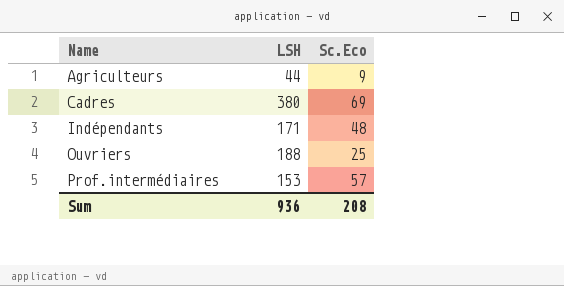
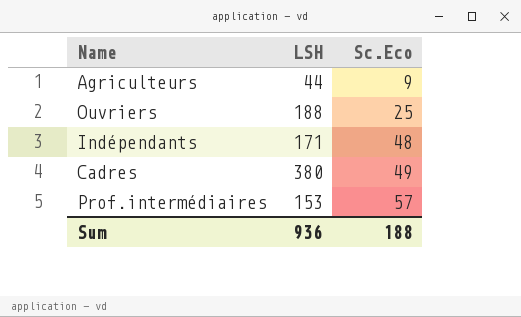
row order: Name ascending -> Sc.Eco ascending
Cadres | Sc.Eco: 69 -> 49
Sum | Sc.Eco: 208 -> 188

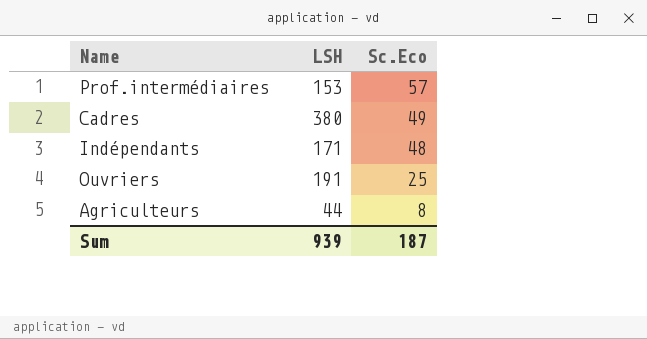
row order: Sc.Eco ascending -> Sc.Eco descending
Ouvriers | LSH: 188 -> 191
Agriculteurs | Sc.Eco: 9 -> 8
Sum | LSH: 936 -> 939
Sum | Sc.Eco: 188 -> 187

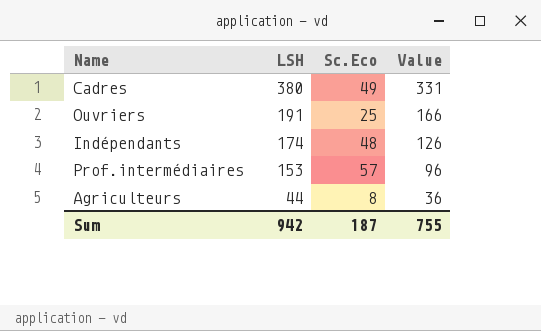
row order: Sc.Eco descending -> LSH descending
column Value | formula: none -> [LSH] - [Sc.Eco]
Indépendants | LSH: 171 -> 174
Sum | LSH: 939 -> 942

